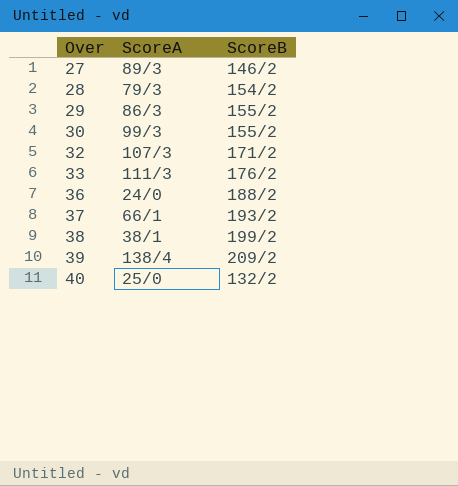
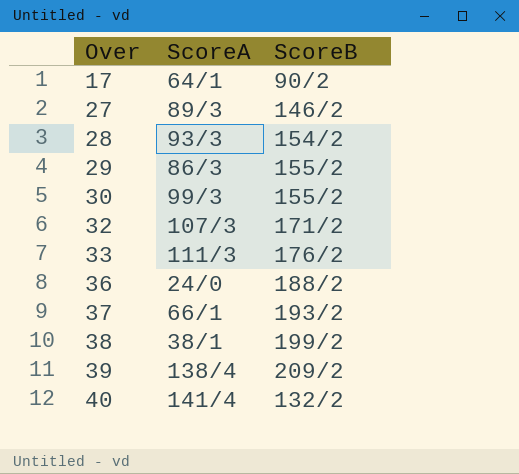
row 17: none -> 64/1 | 90/2
28 | ScoreA: 79/3 -> 93/3
40 | ScoreA: 25/0 -> 141/4

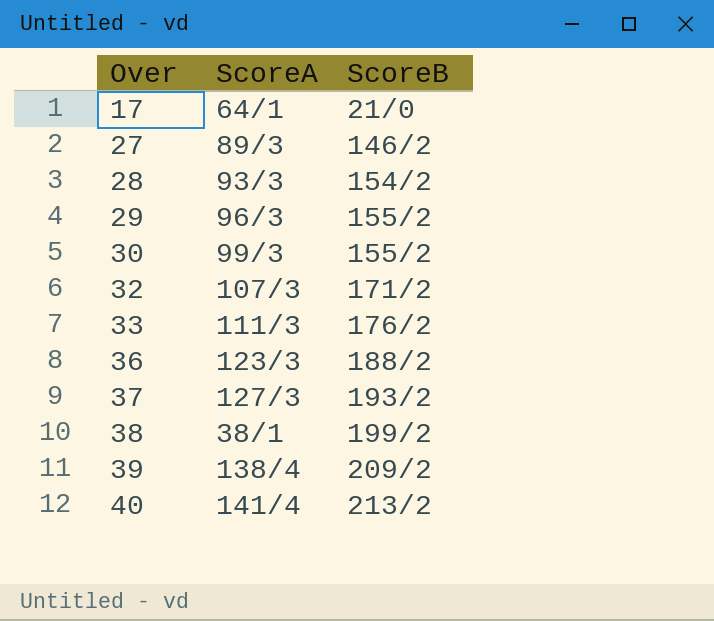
17 | ScoreB: 90/2 -> 21/0
29 | ScoreA: 86/3 -> 96/3
36 | ScoreA: 24/0 -> 123/3
37 | ScoreA: 66/1 -> 127/3
40 | ScoreB: 132/2 -> 213/2

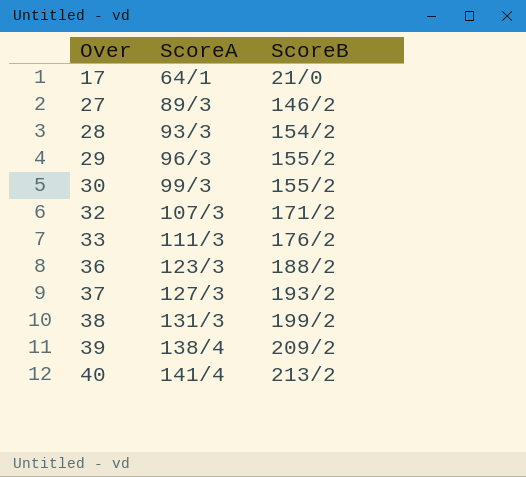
38 | ScoreA: 38/1 -> 131/3

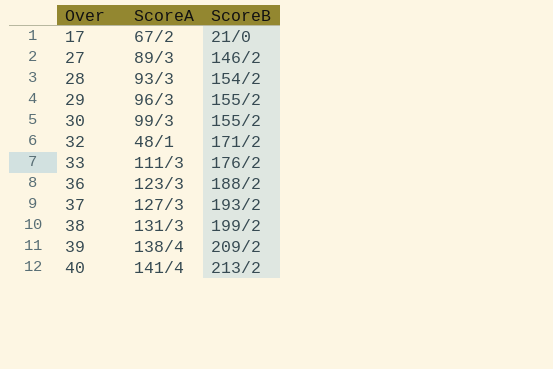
17 | ScoreA: 64/1 -> 67/2
32 | ScoreA: 107/3 -> 48/1

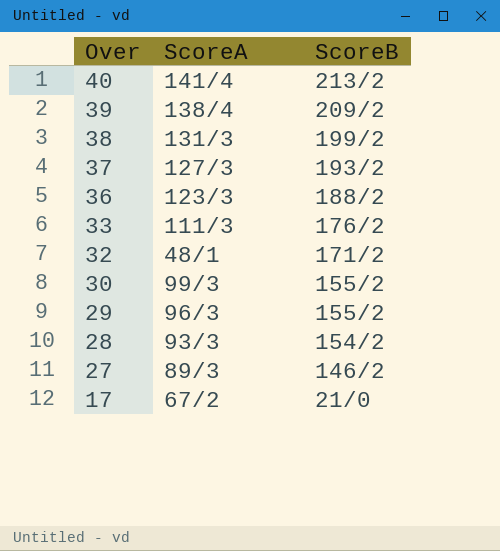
row order: Over ascending -> Over descending

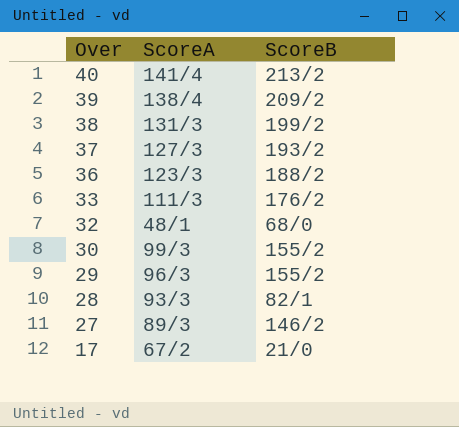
32 | ScoreB: 171/2 -> 68/0
28 | ScoreB: 154/2 -> 82/1

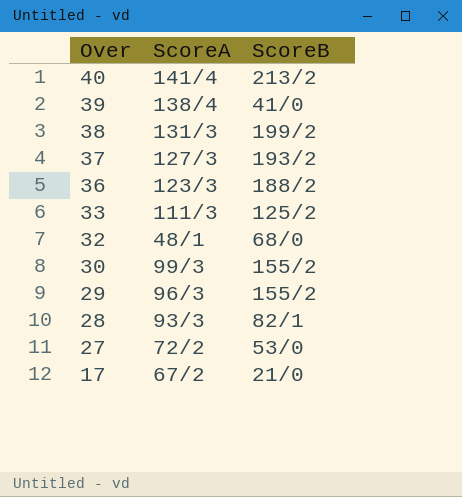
39 | ScoreB: 209/2 -> 41/0
33 | ScoreB: 176/2 -> 125/2
27 | ScoreA: 89/3 -> 72/2
27 | ScoreB: 146/2 -> 53/0

